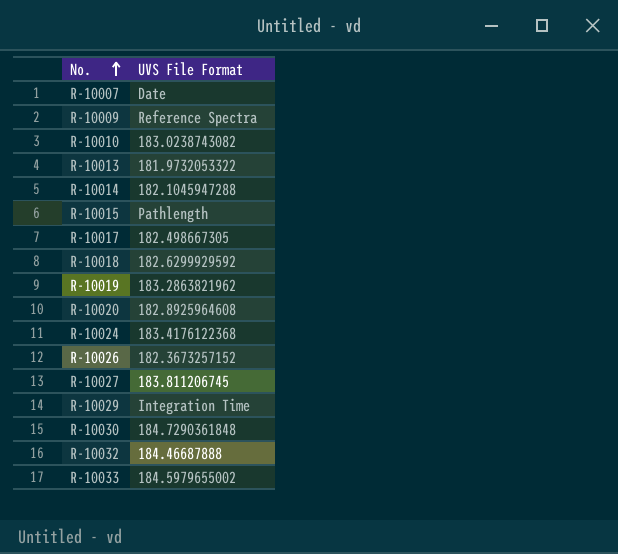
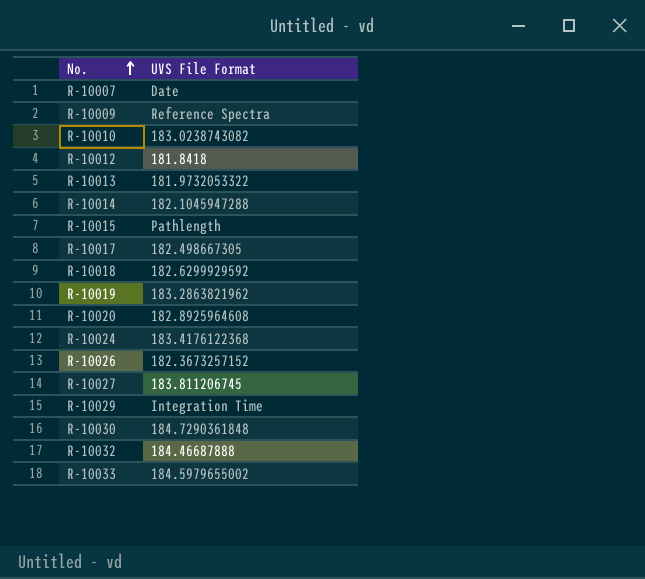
row R-10012: none -> 181.8418

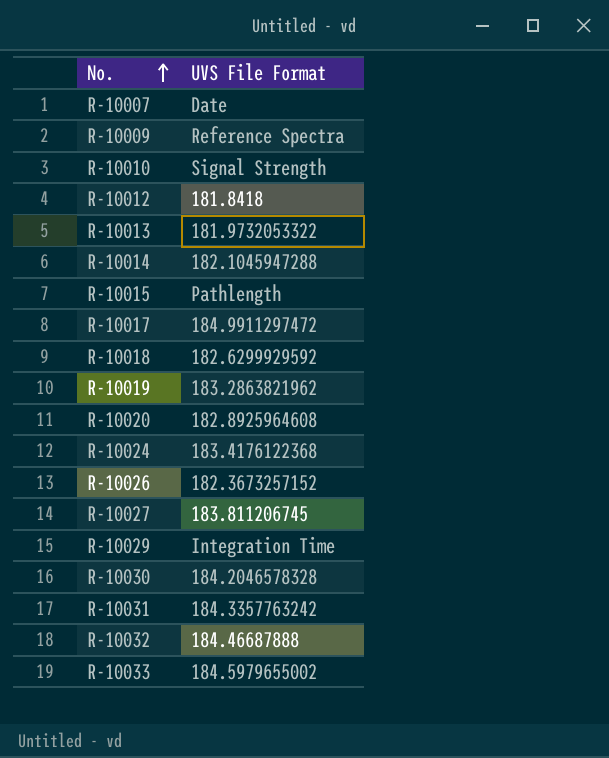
R-10010 | UVS File Format: 183.0238743082 -> Signal Strength
R-10017 | UVS File Format: 182.498667305 -> 184.9911297472
R-10030 | UVS File Format: 184.7290361848 -> 184.2046578328
row R-10031: none -> 184.3357763242

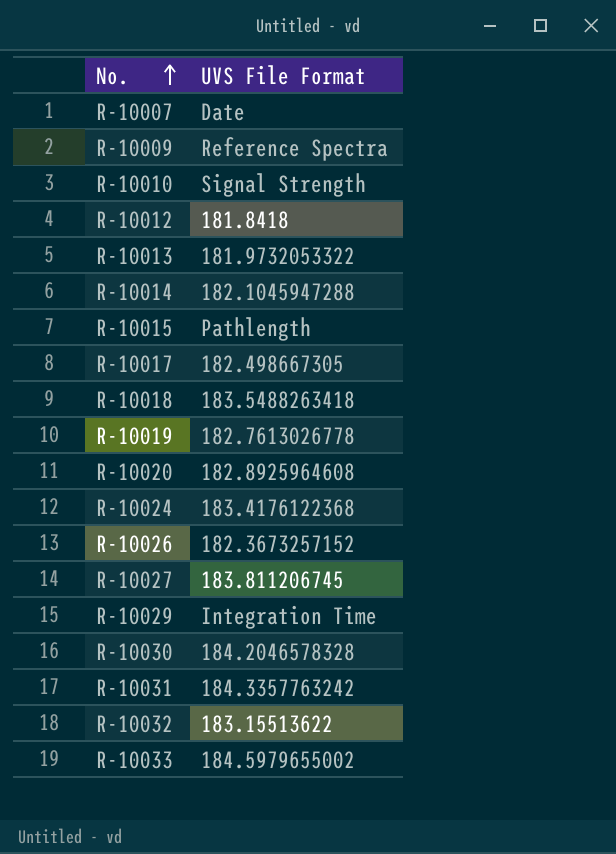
R-10017 | UVS File Format: 184.9911297472 -> 182.498667305
R-10018 | UVS File Format: 182.6299929592 -> 183.5488263418
R-10019 | UVS File Format: 183.2863821962 -> 182.7613026778
R-10032 | UVS File Format: 184.46687888 -> 183.15513622

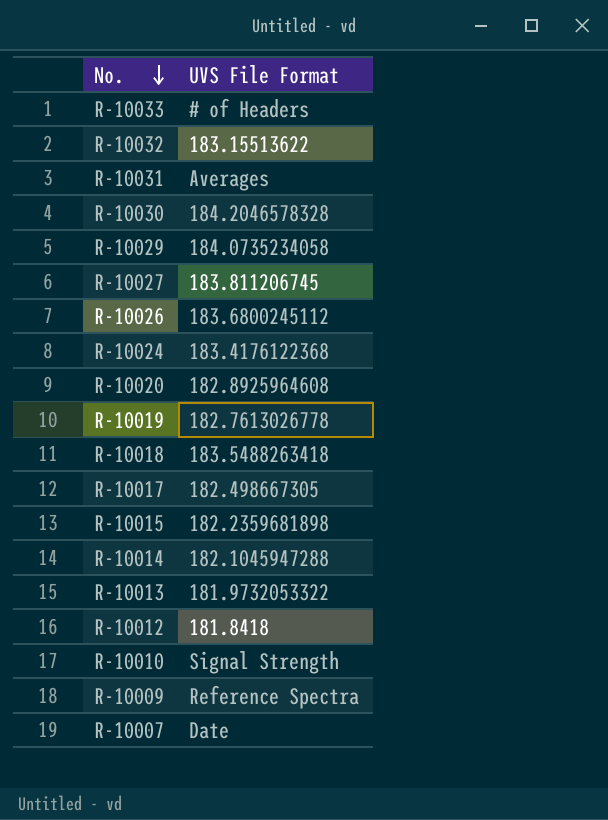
row order: No. ascending -> No. descending
R-10033 | UVS File Format: 184.5979655002 -> # of Headers
R-10031 | UVS File Format: 184.3357763242 -> Averages
R-10029 | UVS File Format: Integration Time -> 184.0735234058
R-10026 | UVS File Format: 182.3673257152 -> 183.6800245112
R-10015 | UVS File Format: Pathlength -> 182.2359681898

